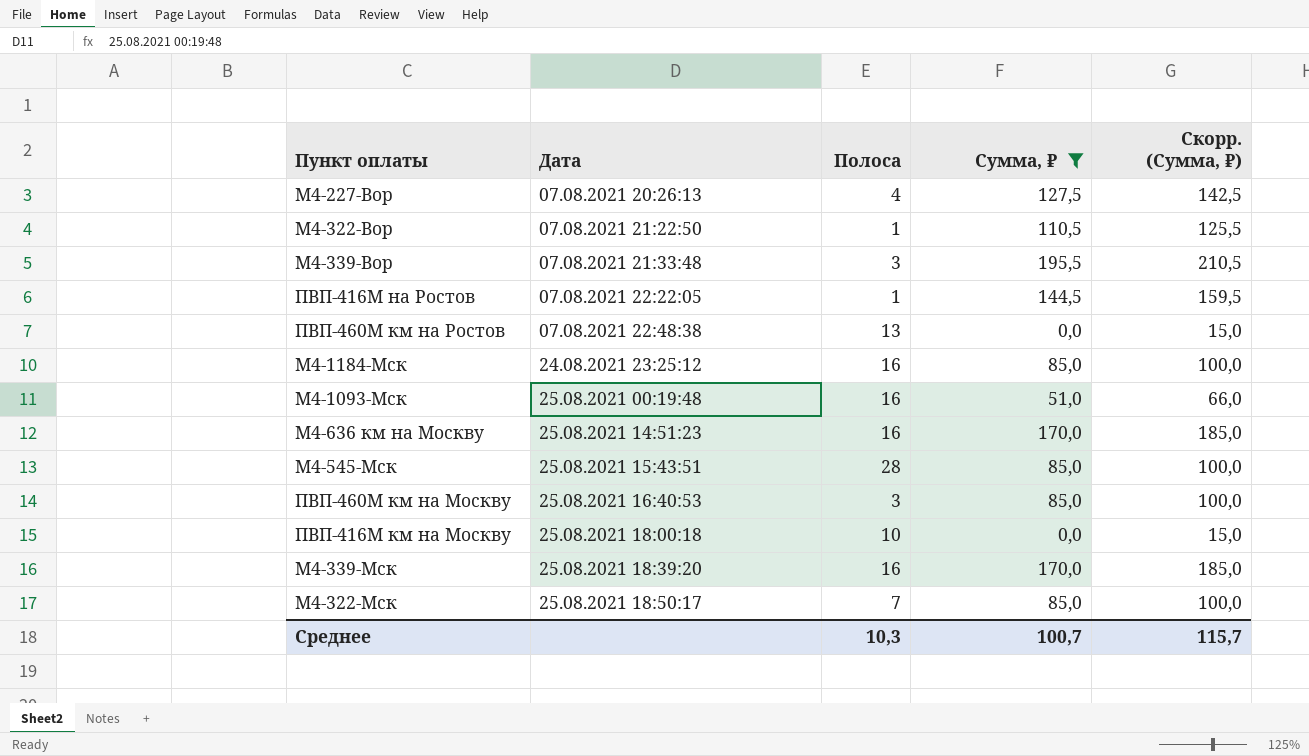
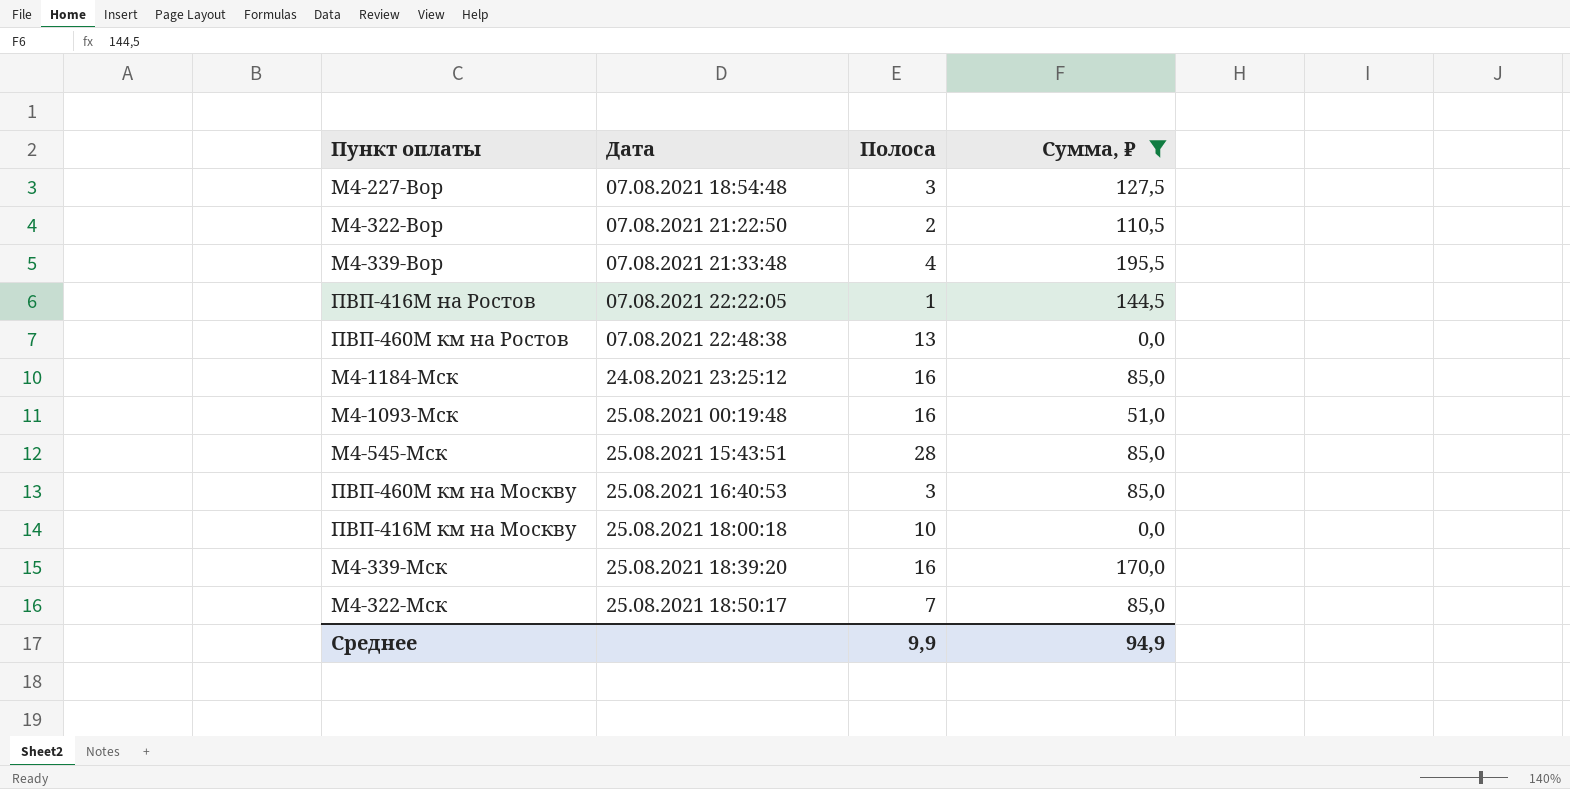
column Скорр. (Сумма, ₽) | formula: [Сумма, ₽] + 15 -> none
row М4-636 км на Москву: 25.08.2021 14:51:23 | 16 | 170,0 | 185,0 -> none
М4-227-Вор | Дата: 07.08.2021 20:26:13 -> 07.08.2021 18:54:48
М4-227-Вор | Полоса: 4 -> 3
М4-322-Вор | Полоса: 1 -> 2
М4-339-Вор | Полоса: 3 -> 4
Среднее | Полоса: 10,3 -> 9,9
Среднее | Сумма, ₽: 100,7 -> 94,9

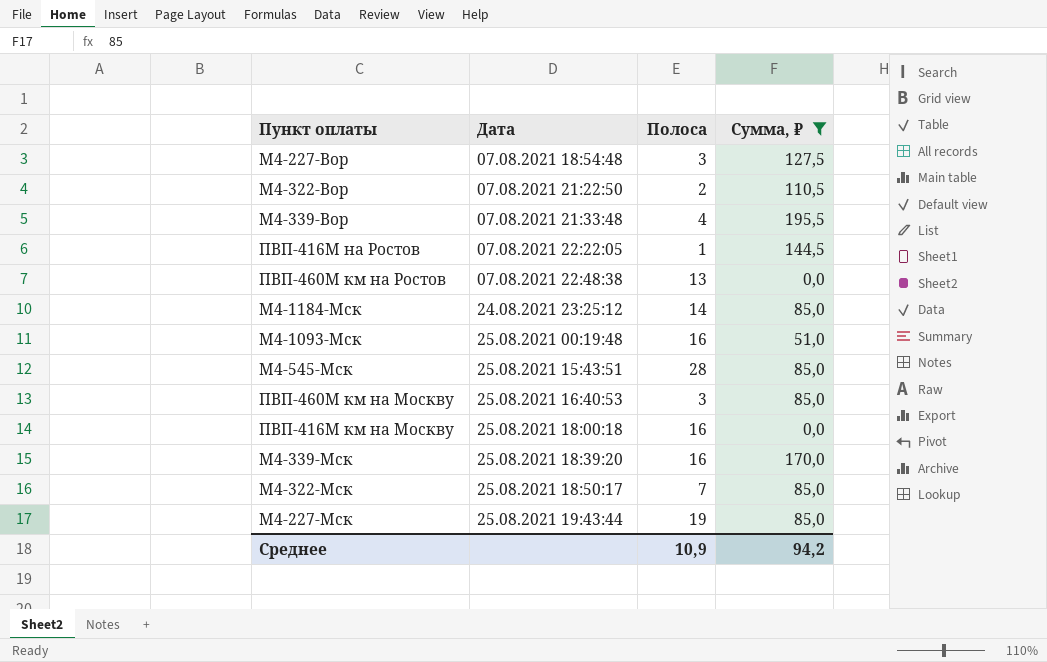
М4-1184-Мск | Полоса: 16 -> 14
ПВП-416M км на Москву | Полоса: 10 -> 16
row М4-227-Мск: none -> 25.08.2021 19:43:44 | 19 | 85,0
Среднее | Полоса: 9,9 -> 10,9
Среднее | Сумма, ₽: 94,9 -> 94,2

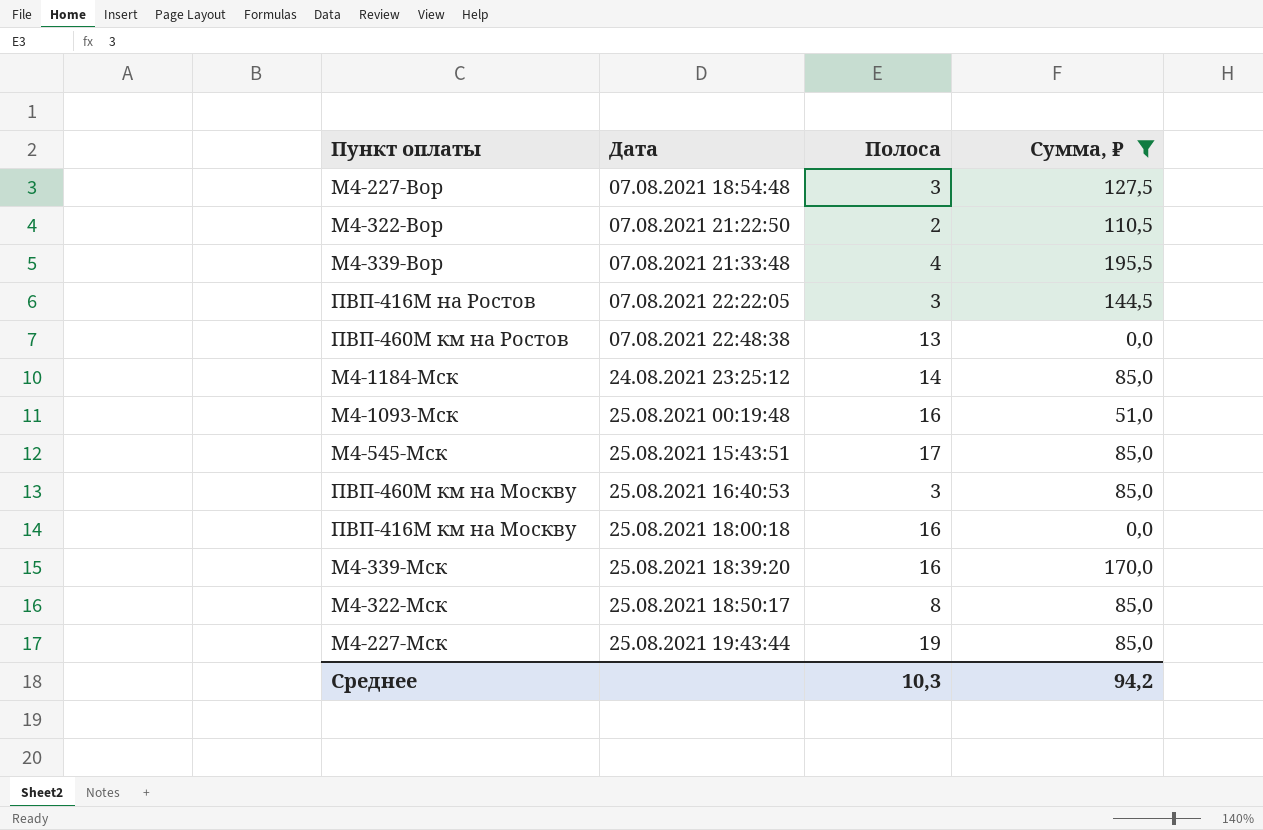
ПВП-416M на Ростов | Полоса: 1 -> 3
М4-545-Мск | Полоса: 28 -> 17
М4-322-Мск | Полоса: 7 -> 8
Среднее | Полоса: 10,9 -> 10,3

